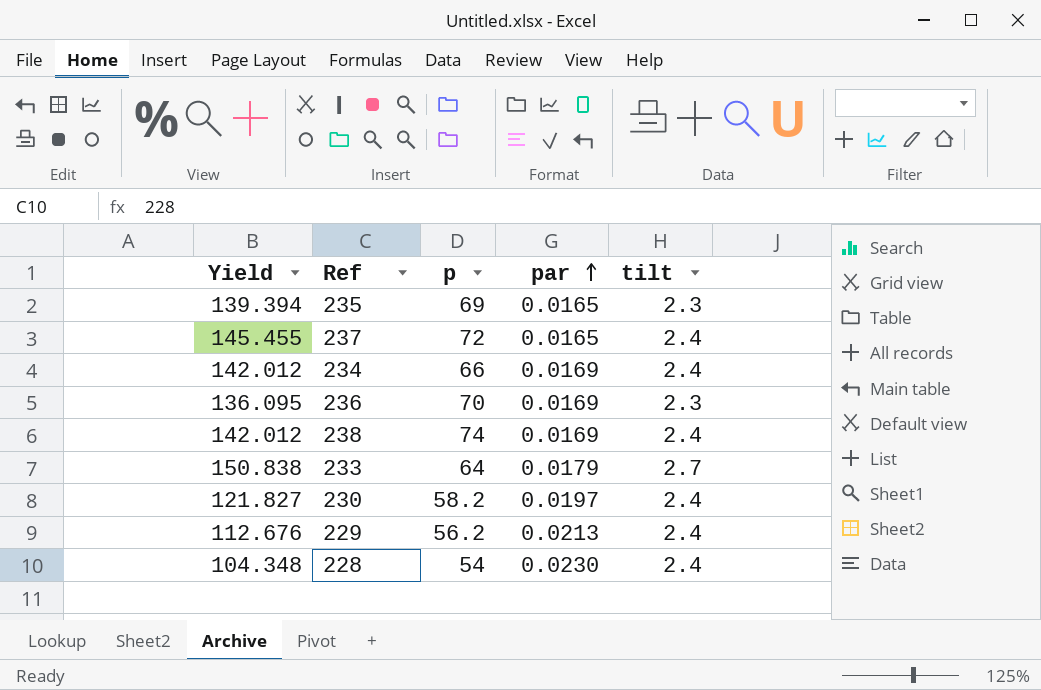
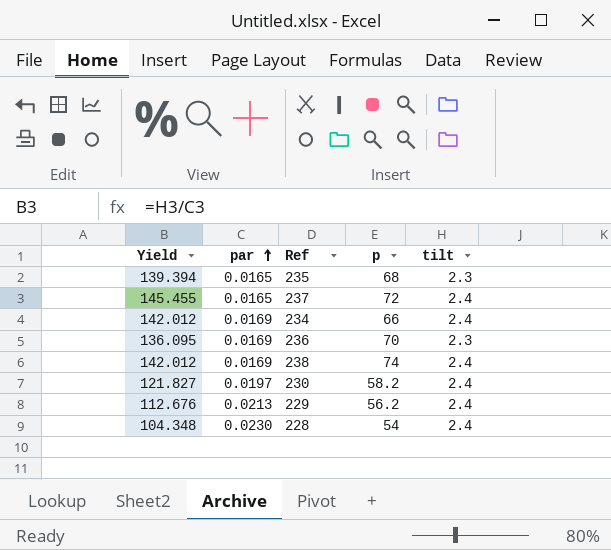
column par | position: 4 -> 2
row 233: 150.838 | 64 | 0.0179 | 2.7 -> none
235 | p: 69 -> 68

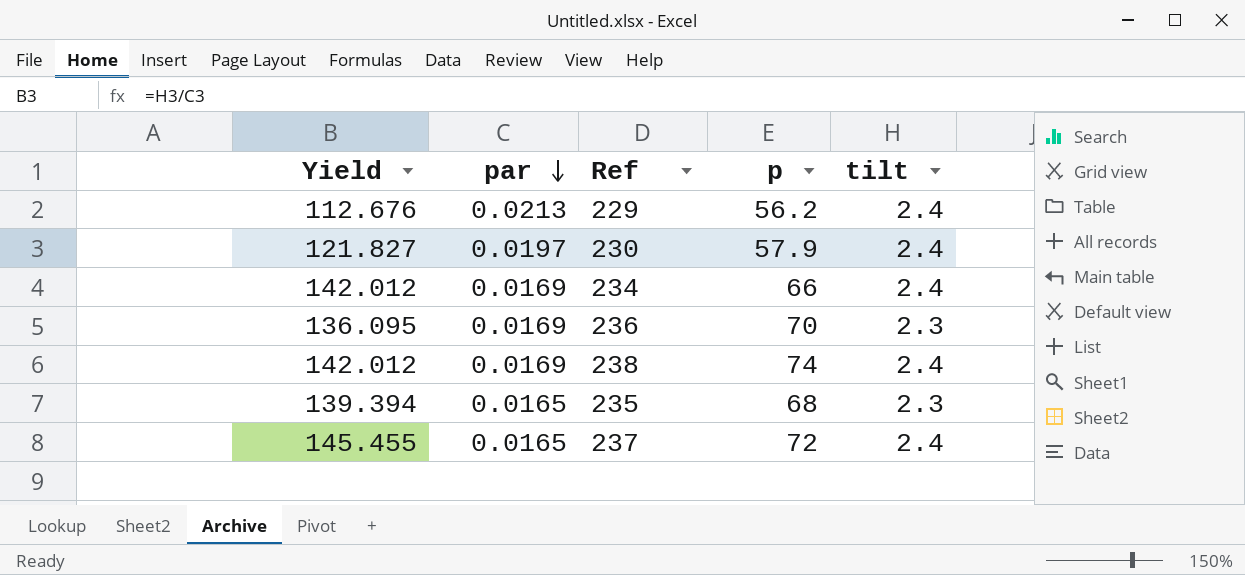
row order: par ascending -> par descending
row 228: 104.348 | 0.0230 | 54 | 2.4 -> none
230 | p: 58.2 -> 57.9

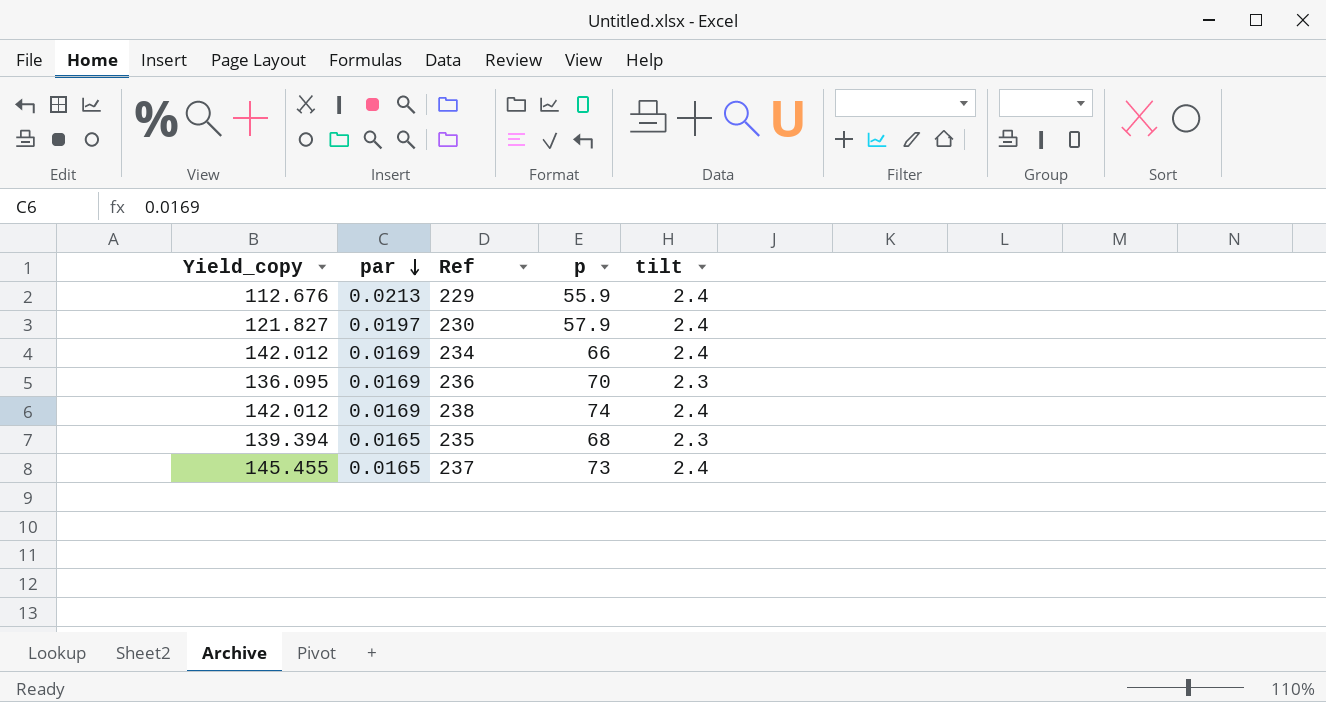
column name: Yield -> Yield_copy
229 | p: 56.2 -> 55.9
237 | p: 72 -> 73

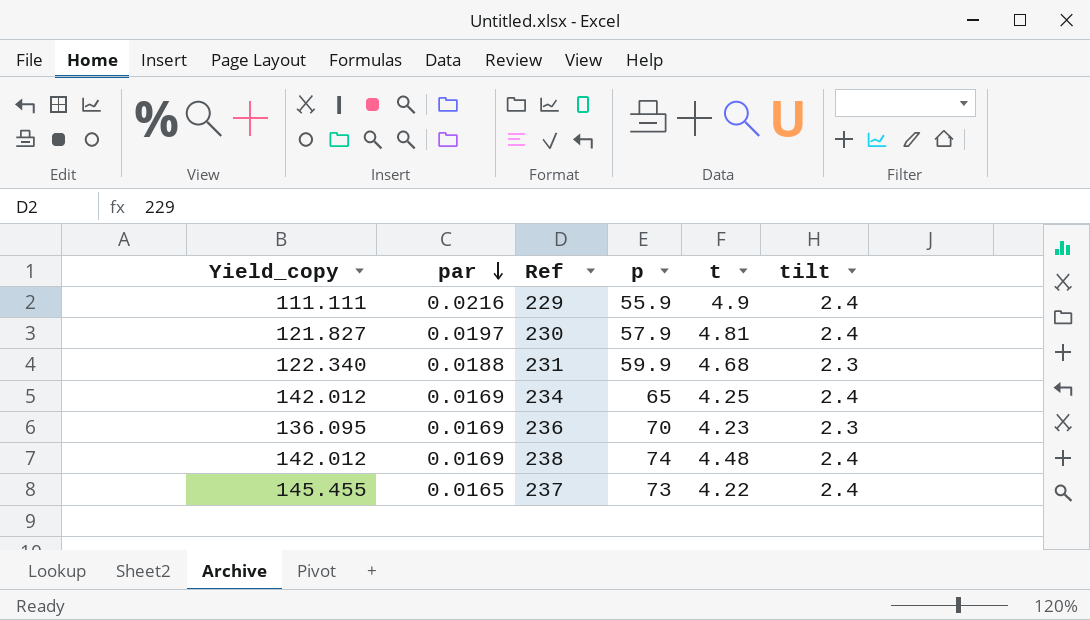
column t | position: none -> 5
row 235: 139.394 | 0.0165 | 68 | 2.3 -> none
229 | Yield_copy: 112.676 -> 111.111
229 | par: 0.0213 -> 0.0216
row 231: none -> 122.340 | 0.0188 | 59.9 | 4.68 | 2.3
234 | p: 66 -> 65

